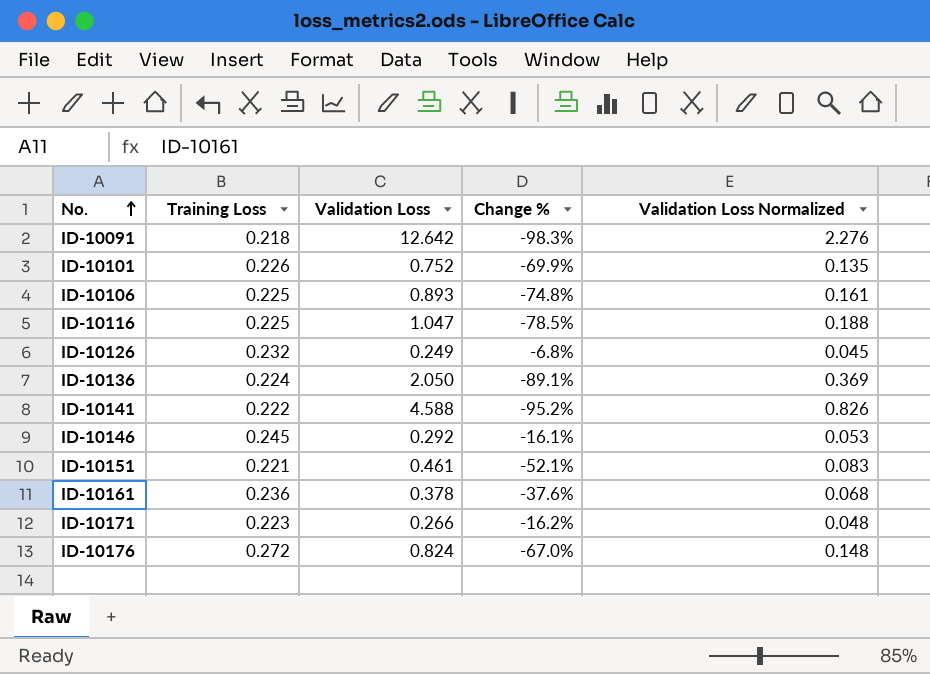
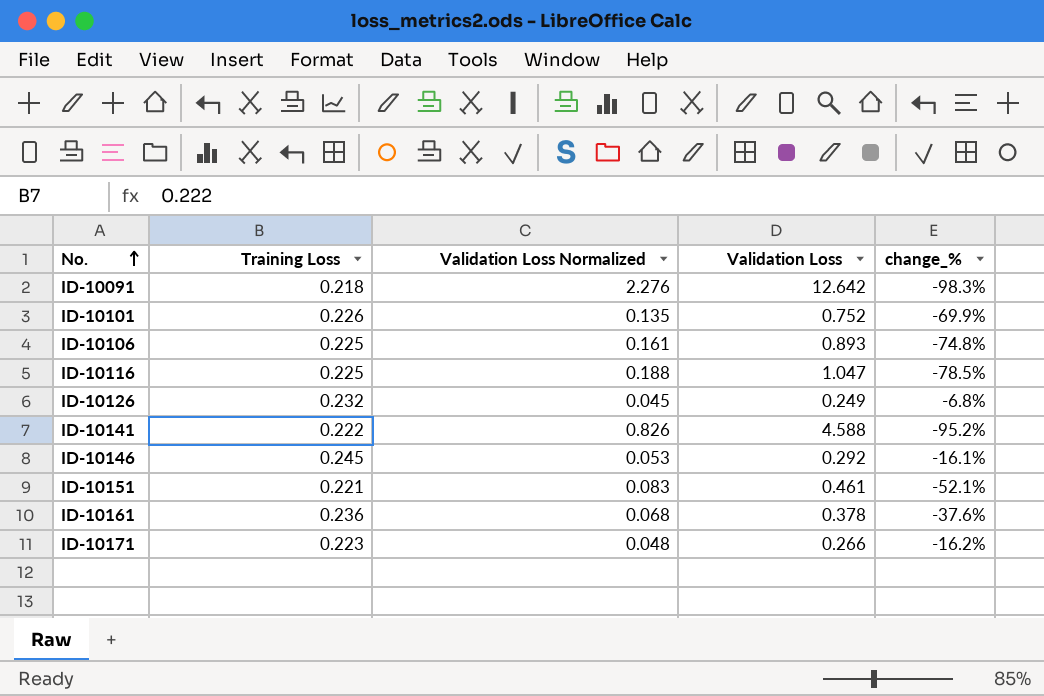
column Validation Loss Normalized | position: 5 -> 3
column name: Change % -> change_%
row ID-10136: 0.224 | 2.050 | -89.1% | 0.369 -> none
row ID-10176: 0.272 | 0.824 | -67.0% | 0.148 -> none

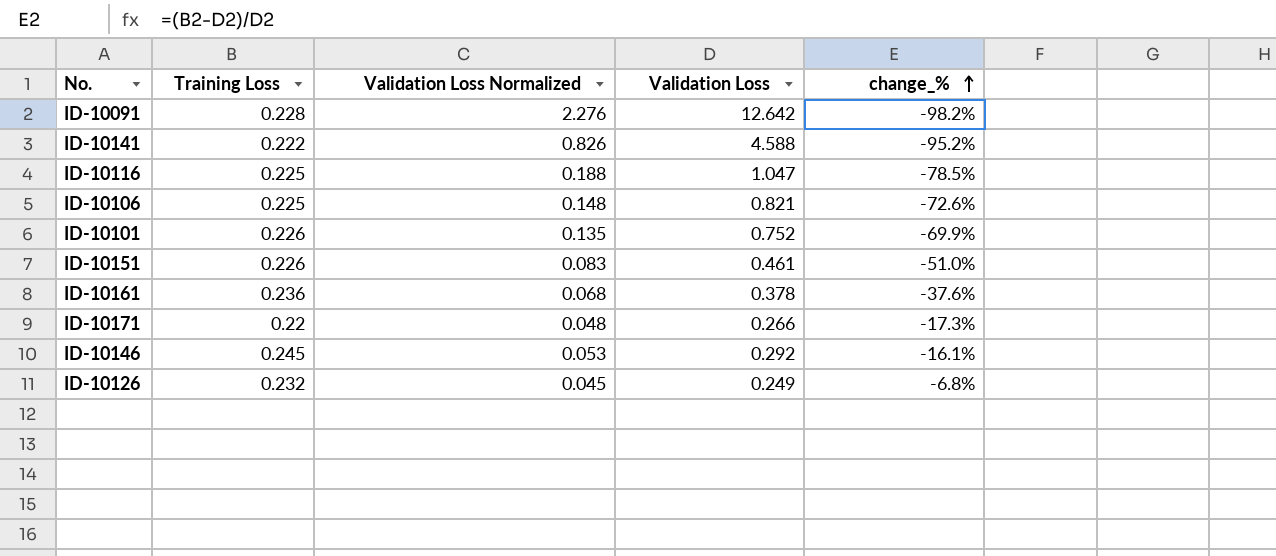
row order: No. ascending -> change_% ascending
ID-10091 | Training Loss: 0.218 -> 0.228
ID-10091 | change_%: -98.3% -> -98.2%
ID-10106 | Validation Loss Normalized: 0.161 -> 0.148
ID-10106 | Validation Loss: 0.893 -> 0.821
ID-10106 | change_%: -74.8% -> -72.6%
ID-10151 | Training Loss: 0.221 -> 0.226
ID-10151 | change_%: -52.1% -> -51.0%
ID-10171 | Training Loss: 0.223 -> 0.22
ID-10171 | change_%: -16.2% -> -17.3%

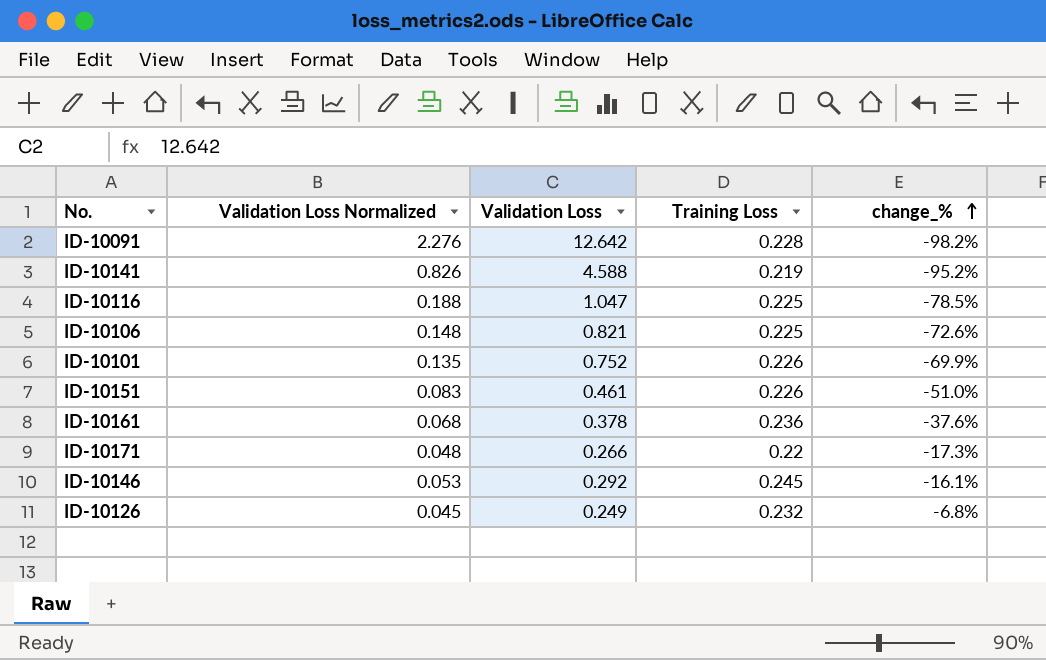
column Training Loss | position: 2 -> 4
ID-10141 | Training Loss: 0.222 -> 0.219

